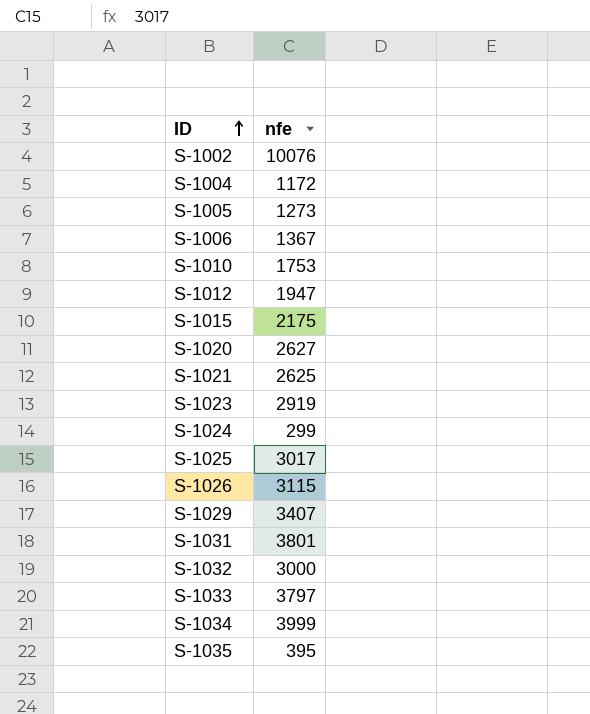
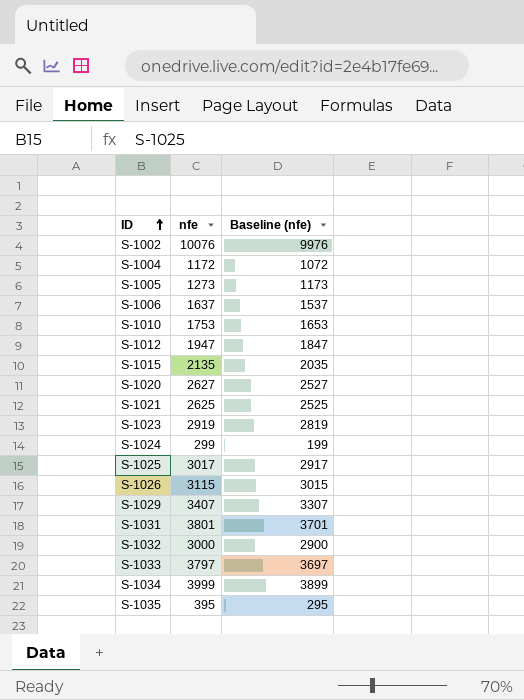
column Baseline (nfe) | formula: none -> [nfe] - 100
S-1006 | nfe: 1367 -> 1637
S-1015 | nfe: 2175 -> 2135

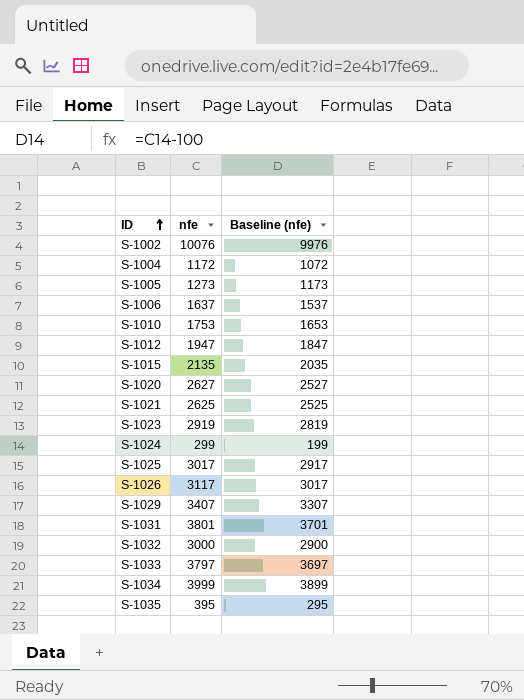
S-1026 | nfe: 3115 -> 3117
S-1026 | Baseline (nfe): 3015 -> 3017

